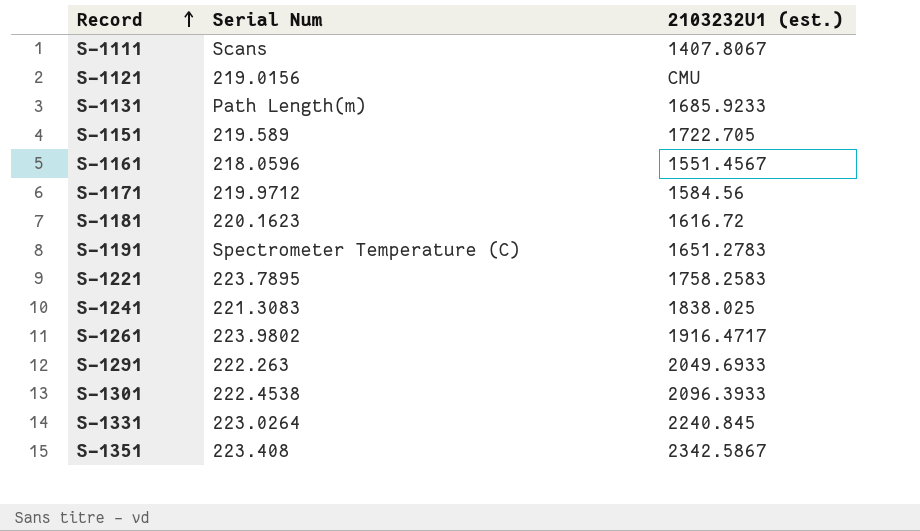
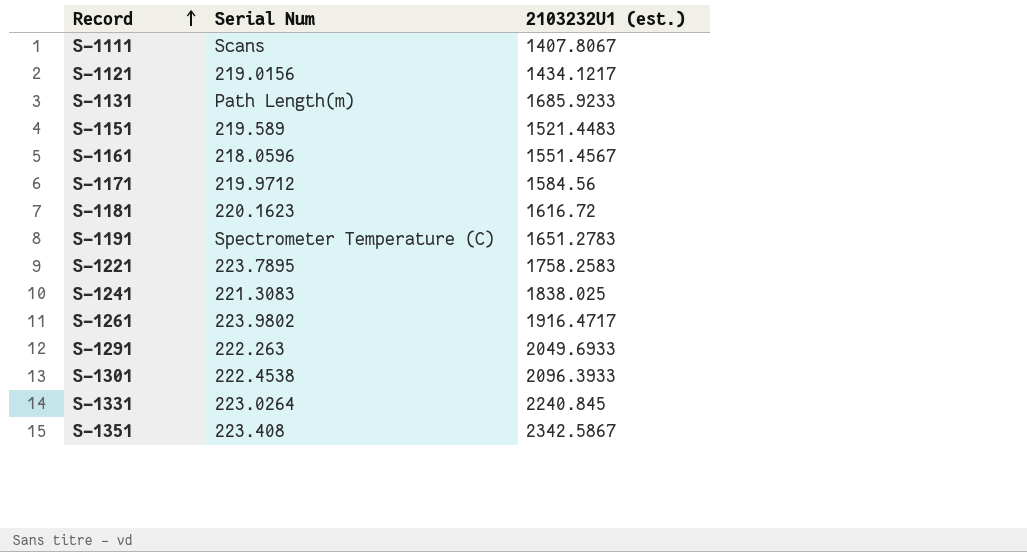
S-1121 | 2103232U1 (est.): CMU -> 1434.1217
S-1151 | 2103232U1 (est.): 1722.705 -> 1521.4483

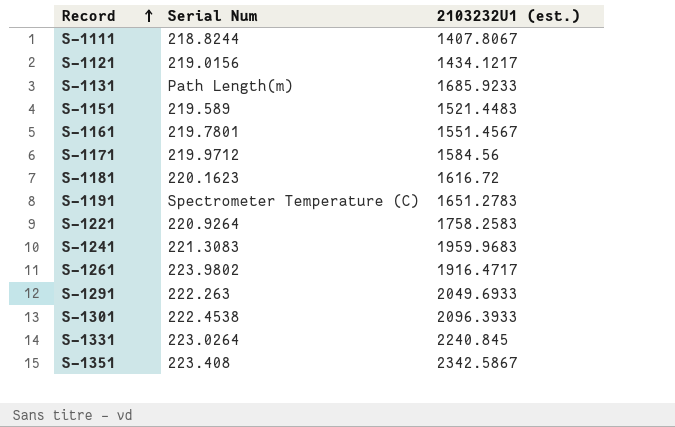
S-1111 | Serial Num: Scans -> 218.8244
S-1161 | Serial Num: 218.0596 -> 219.7801
S-1221 | Serial Num: 223.7895 -> 220.9264
S-1241 | 2103232U1 (est.): 1838.025 -> 1959.9683

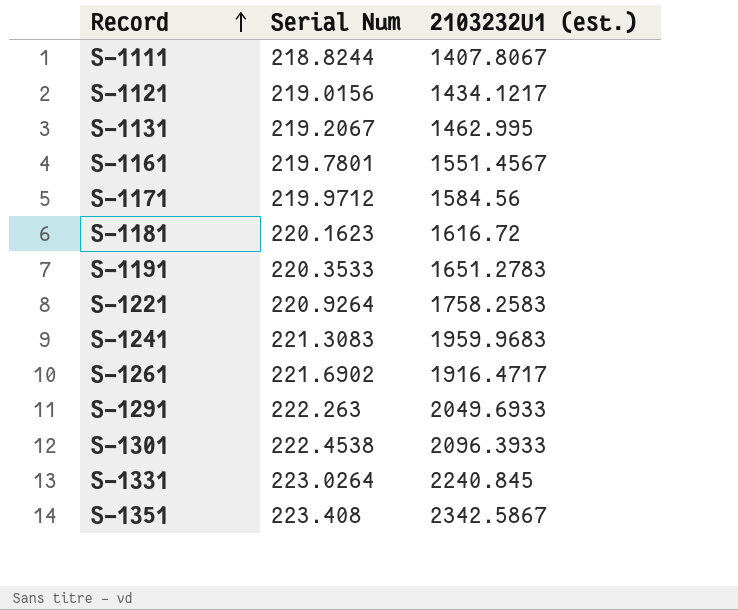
row S-1151: 219.589 | 1521.4483 -> none
S-1131 | Serial Num: Path Length(m) -> 219.2067
S-1131 | 2103232U1 (est.): 1685.9233 -> 1462.995
S-1191 | Serial Num: Spectrometer Temperature (C) -> 220.3533
S-1261 | Serial Num: 223.9802 -> 221.6902

